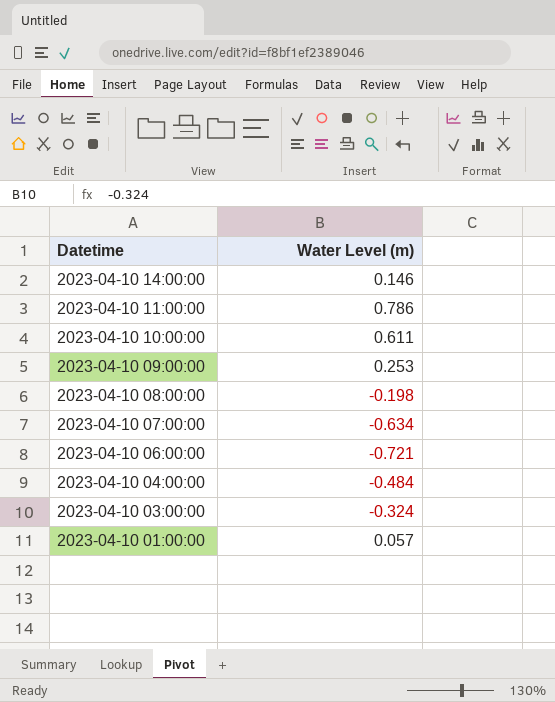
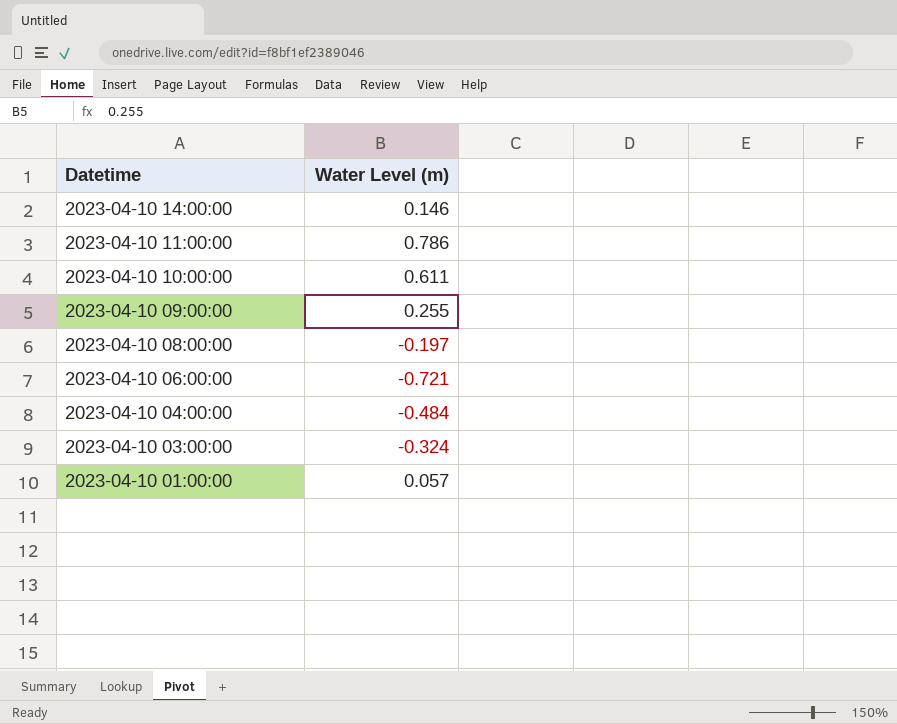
row 2023-04-10 07:00:00: -0.634 -> none
2023-04-10 09:00:00 | Water Level (m): 0.253 -> 0.255
2023-04-10 08:00:00 | Water Level (m): -0.198 -> -0.197

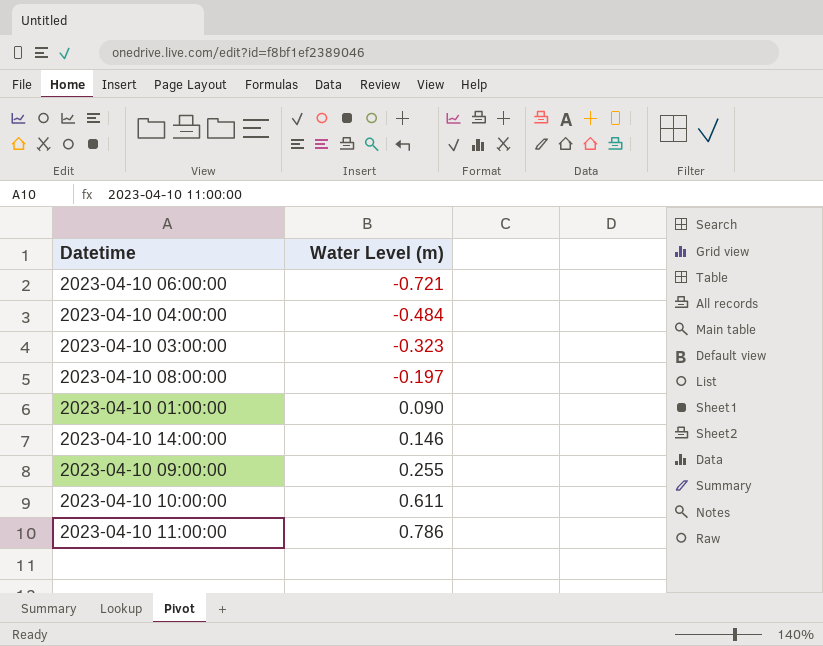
row order: Datetime descending -> Water Level (m) ascending
2023-04-10 03:00:00 | Water Level (m): -0.324 -> -0.323
2023-04-10 01:00:00 | Water Level (m): 0.057 -> 0.090

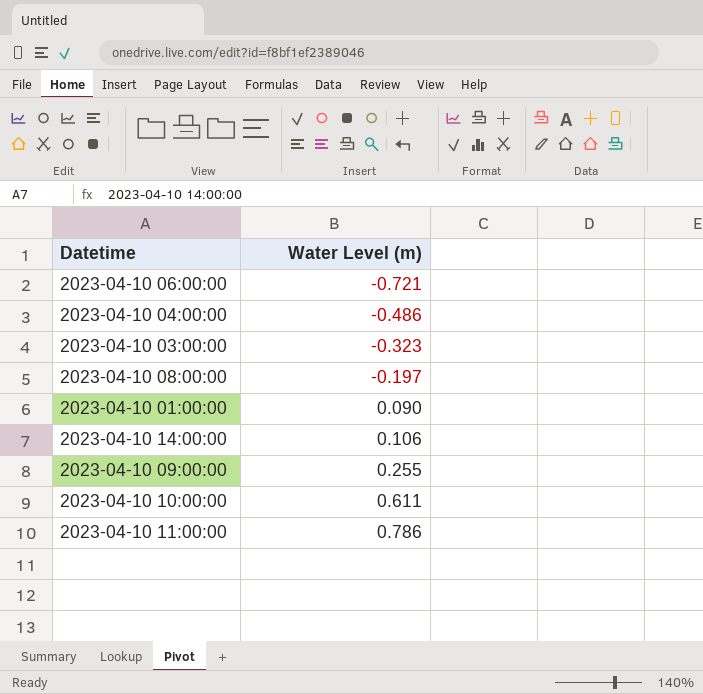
2023-04-10 04:00:00 | Water Level (m): -0.484 -> -0.486
2023-04-10 14:00:00 | Water Level (m): 0.146 -> 0.106

